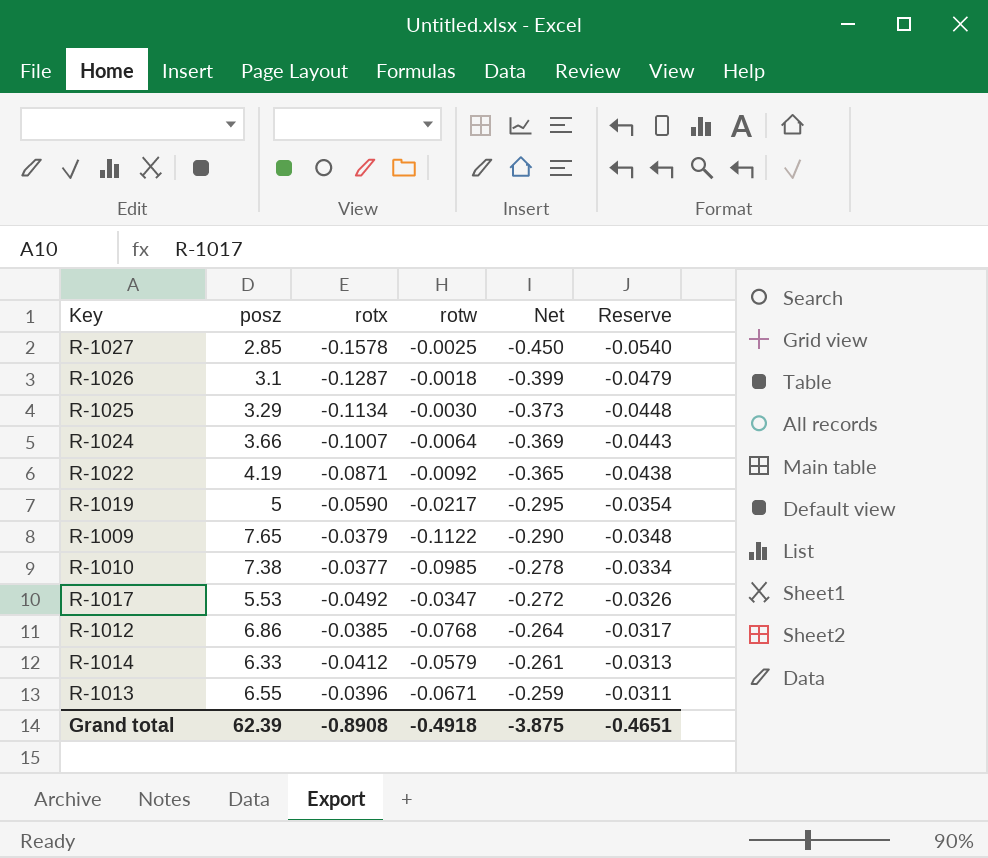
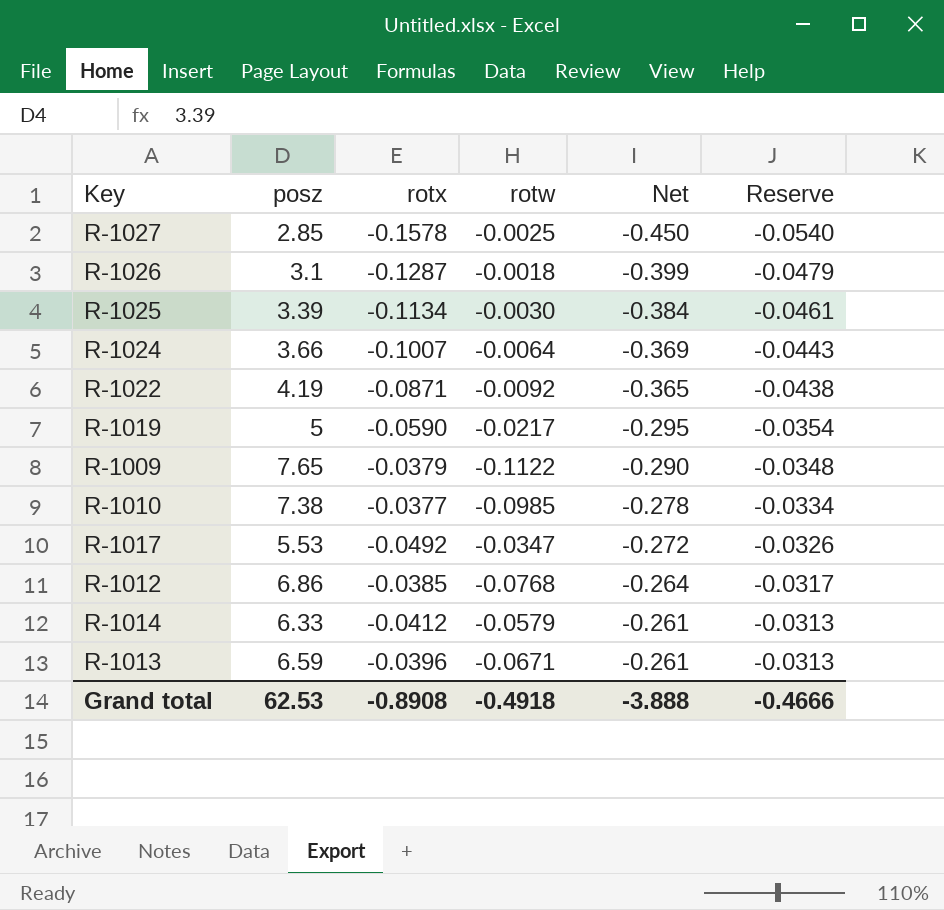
R-1025 | posz: 3.29 -> 3.39
R-1025 | Net: -0.373 -> -0.384
R-1025 | Reserve: -0.0448 -> -0.0461
R-1013 | posz: 6.55 -> 6.59
R-1013 | Net: -0.259 -> -0.261
R-1013 | Reserve: -0.0311 -> -0.0313
Grand total | posz: 62.39 -> 62.53
Grand total | Net: -3.875 -> -3.888
Grand total | Reserve: -0.4651 -> -0.4666

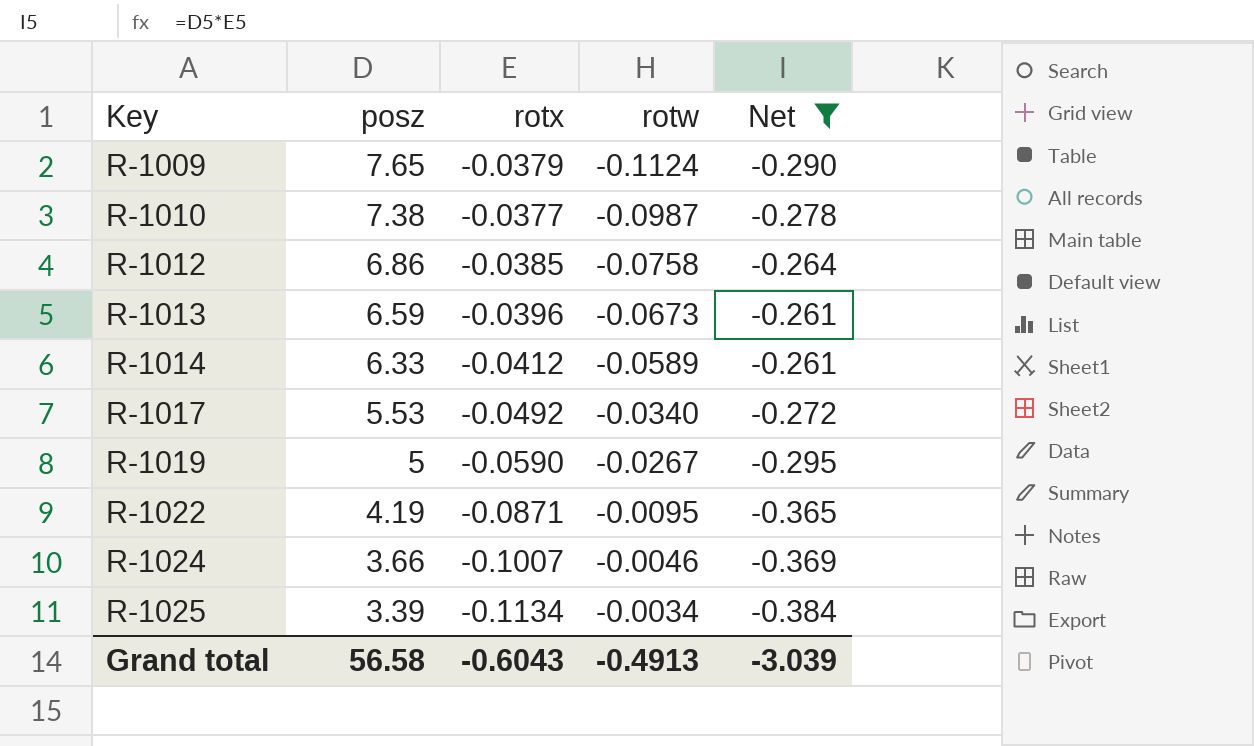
filter: none -> Net >= -0.384
row order: Net ascending -> Key ascending
column Reserve | formula: [Net] * 0.12 -> none
R-1009 | rotw: -0.1122 -> -0.1124
R-1010 | rotw: -0.0985 -> -0.0987
R-1012 | rotw: -0.0768 -> -0.0758
R-1013 | rotw: -0.0671 -> -0.0673
R-1014 | rotw: -0.0579 -> -0.0589
R-1017 | rotw: -0.0347 -> -0.0340
R-1019 | rotw: -0.0217 -> -0.0267
R-1022 | rotw: -0.0092 -> -0.0095
R-1024 | rotw: -0.0064 -> -0.0046
R-1025 | rotw: -0.0030 -> -0.0034
Grand total | posz: 62.53 -> 56.58
Grand total | rotx: -0.8908 -> -0.6043
Grand total | rotw: -0.4918 -> -0.4913
Grand total | Net: -3.888 -> -3.039

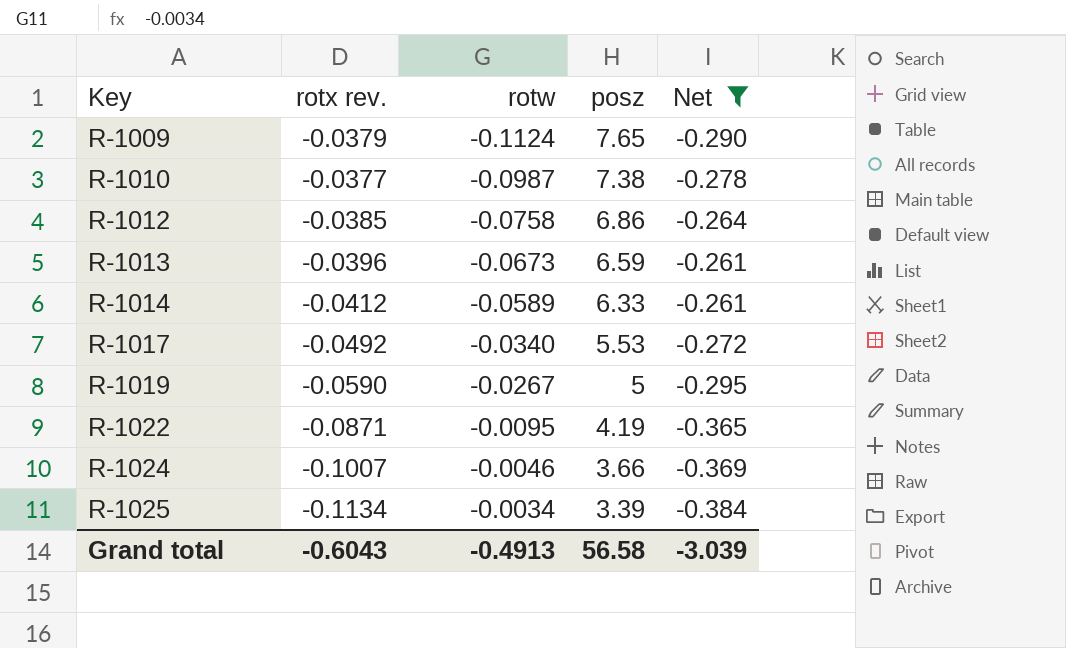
column name: rotx -> rotx rev.
column posz | position: 2 -> 4

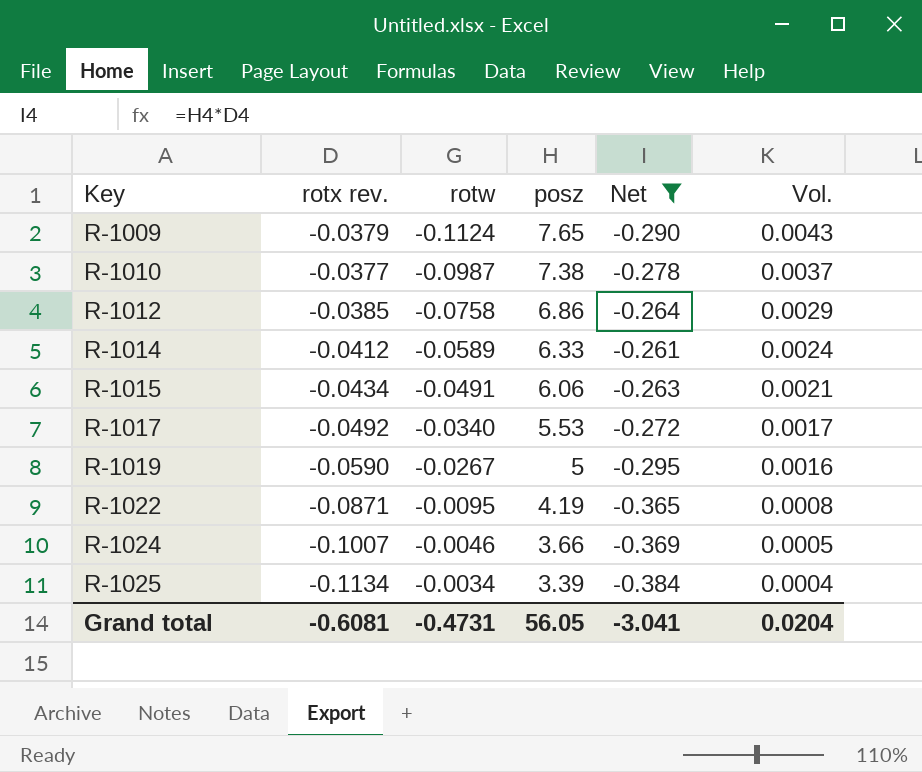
column Vol. | formula: none -> [rotx rev.] * [rotw]
row R-1013: -0.0396 | -0.0673 | 6.59 | -0.261 -> none
row R-1015: none -> -0.0434 | -0.0491 | 6.06 | -0.263 | 0.0021
Grand total | rotx rev.: -0.6043 -> -0.6081
Grand total | rotw: -0.4913 -> -0.4731
Grand total | posz: 56.58 -> 56.05
Grand total | Net: -3.039 -> -3.041

